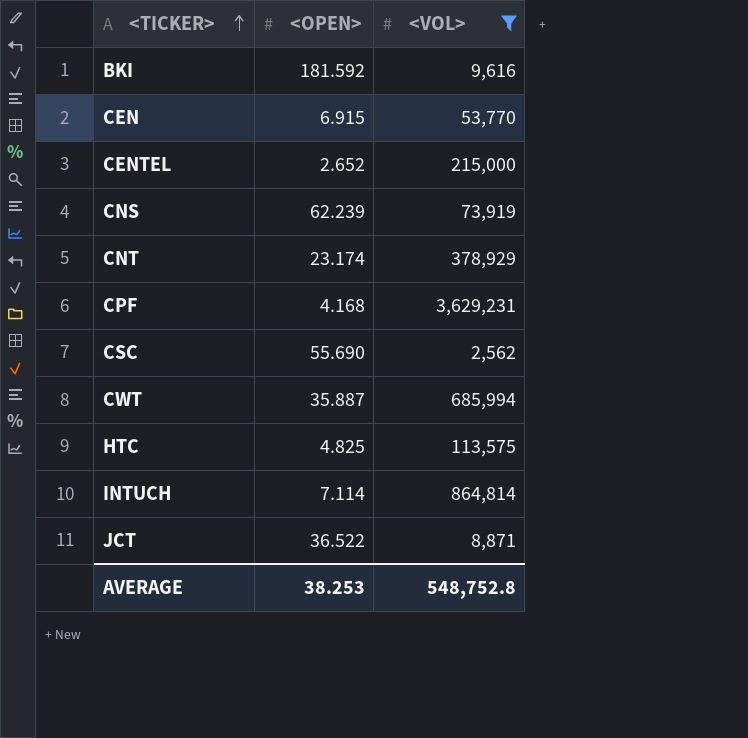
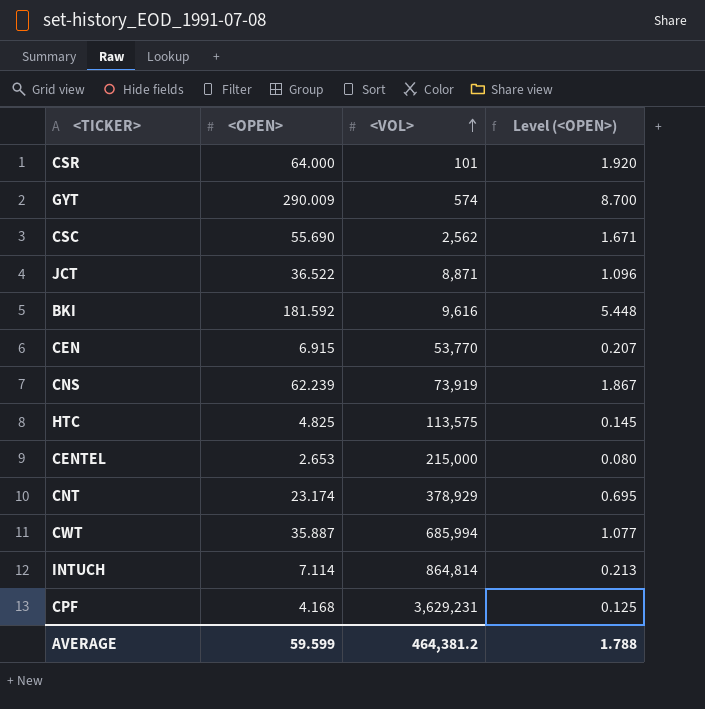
filter: <VOL> >= 2,562 -> none
row order: <TICKER> ascending -> <VOL> ascending
column Level (<OPEN>) | formula: none -> [<OPEN>] * 0.03
CENTEL | <OPEN>: 2.652 -> 2.653
AVERAGE | <OPEN>: 38.253 -> 59.599
AVERAGE | <VOL>: 548,752.8 -> 464,381.2

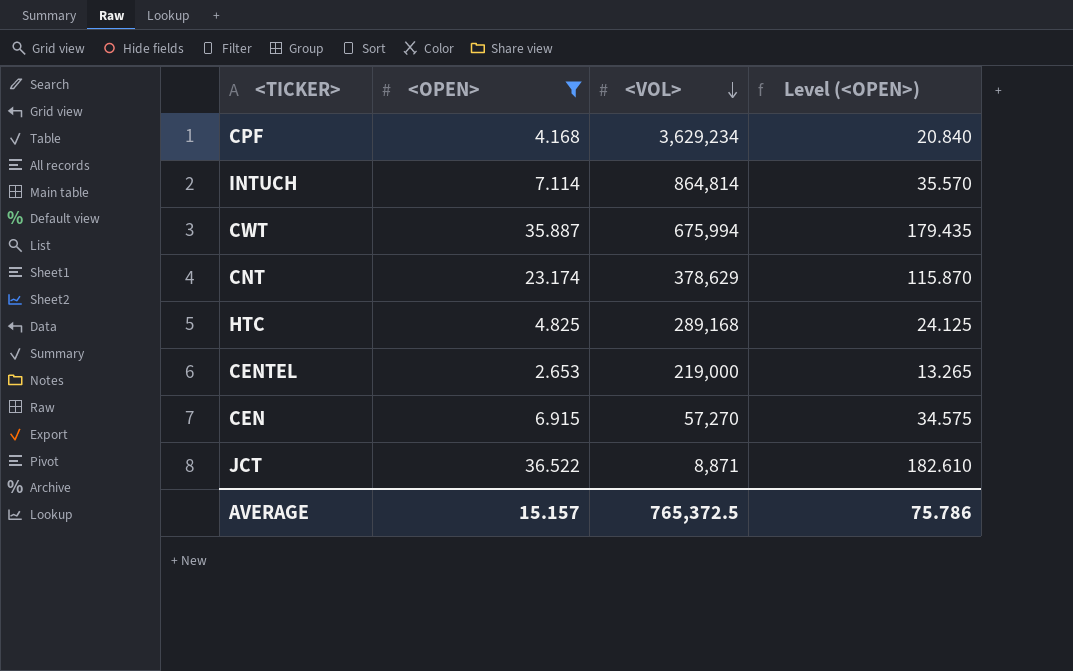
filter: none -> <OPEN> <= 36.522
row order: <VOL> ascending -> <VOL> descending
column Level (<OPEN>) | formula: [<OPEN>] * 0.03 -> [<OPEN>] * 5
CPF | <VOL>: 3,629,231 -> 3,629,234
CWT | <VOL>: 685,994 -> 675,994
CNT | <VOL>: 378,929 -> 378,629
HTC | <VOL>: 113,575 -> 289,168
CENTEL | <VOL>: 215,000 -> 219,000
CEN | <VOL>: 53,770 -> 57,270
AVERAGE | <OPEN>: 59.599 -> 15.157
AVERAGE | <VOL>: 464,381.2 -> 765,372.5
AVERAGE | Level (<OPEN>): 1.788 -> 75.786

